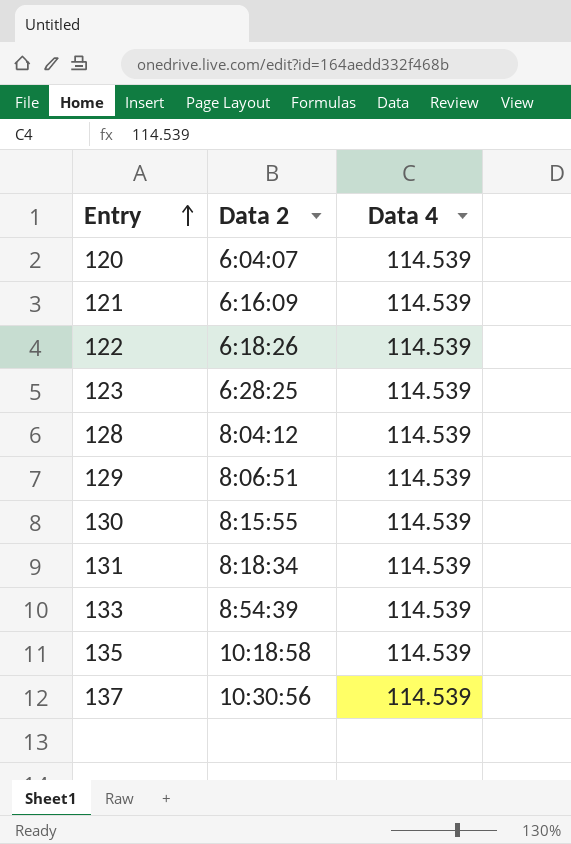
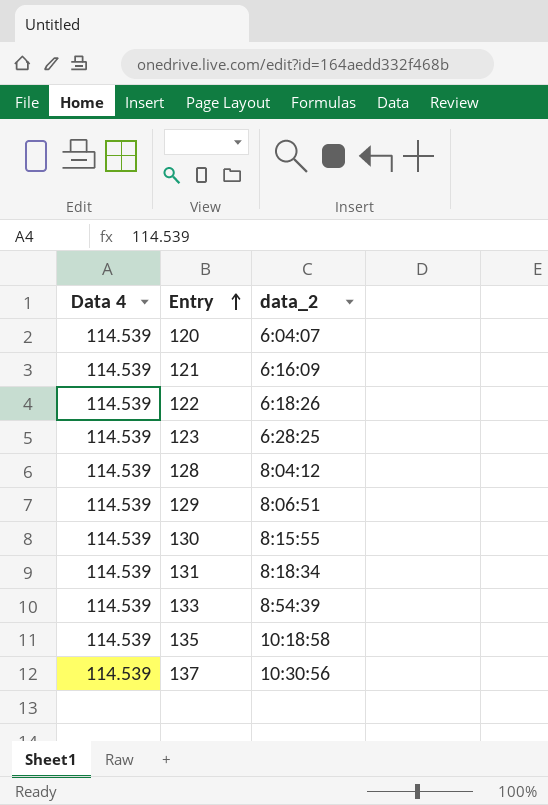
column Data 4 | position: 3 -> 1
column name: Data 2 -> data_2

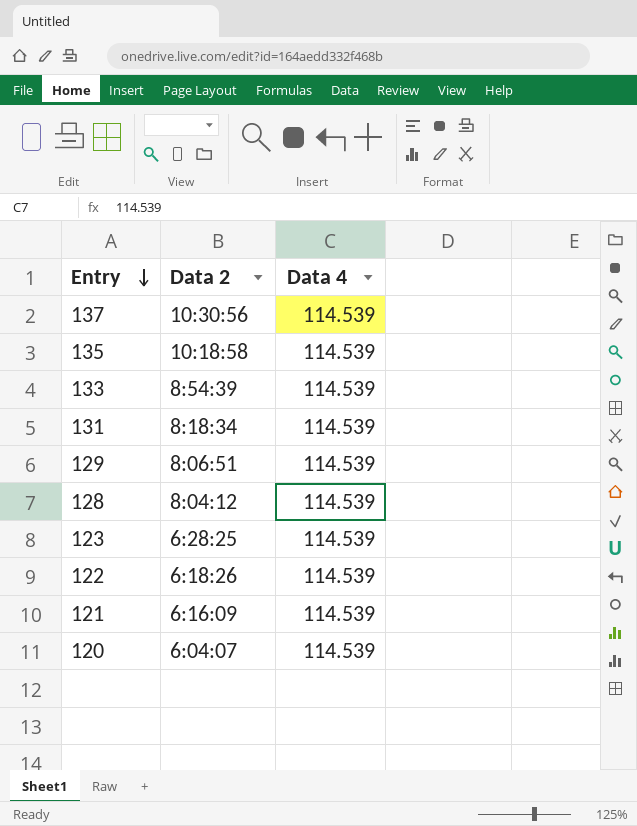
row order: Entry ascending -> Entry descending
column name: data_2 -> Data 2
column Data 4 | position: 1 -> 3
row 130: 114.539 | 8:15:55 -> none

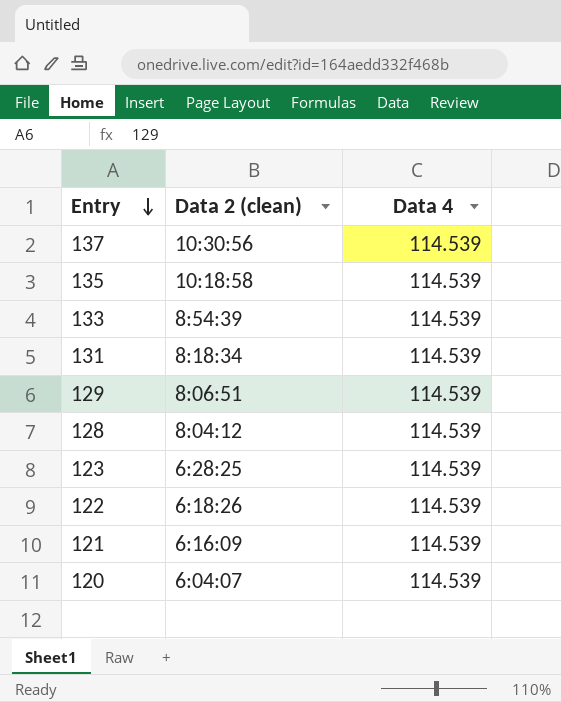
column name: Data 2 -> Data 2 (clean)

